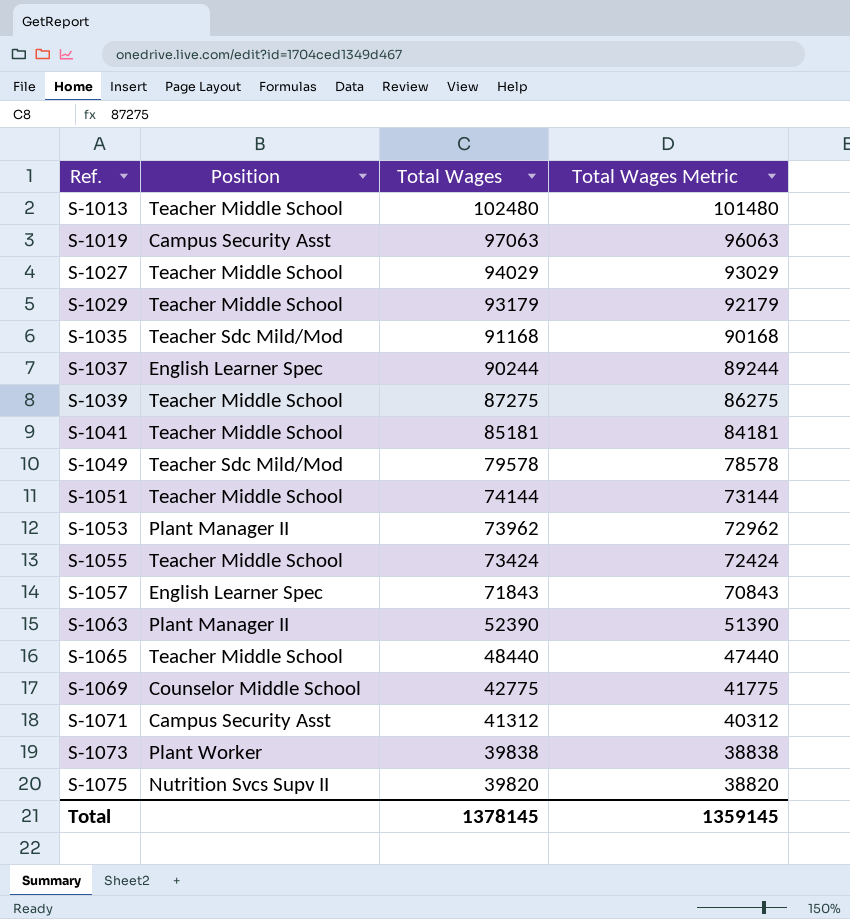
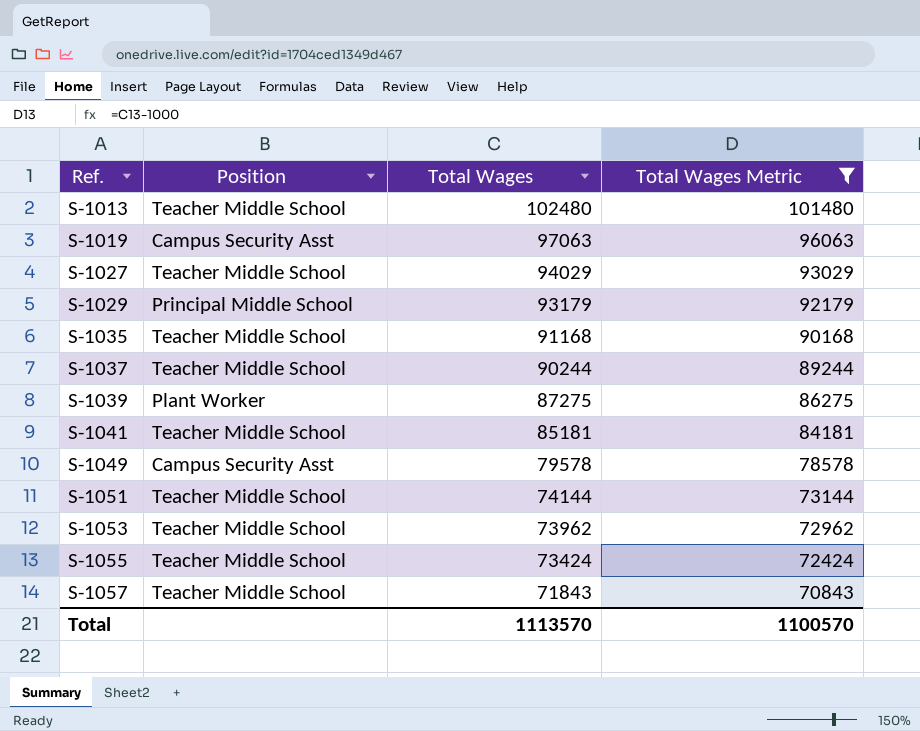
filter: none -> Total Wages Metric >= 70843
S-1029 | Position: Teacher Middle School -> Principal Middle School
S-1035 | Position: Teacher Sdc Mild/Mod -> Teacher Middle School
S-1037 | Position: English Learner Spec -> Teacher Middle School
S-1039 | Position: Teacher Middle School -> Plant Worker
S-1049 | Position: Teacher Sdc Mild/Mod -> Campus Security Asst
S-1053 | Position: Plant Manager II -> Teacher Middle School
S-1057 | Position: English Learner Spec -> Teacher Middle School
Total | Total Wages: 1378145 -> 1113570
Total | Total Wages Metric: 1359145 -> 1100570

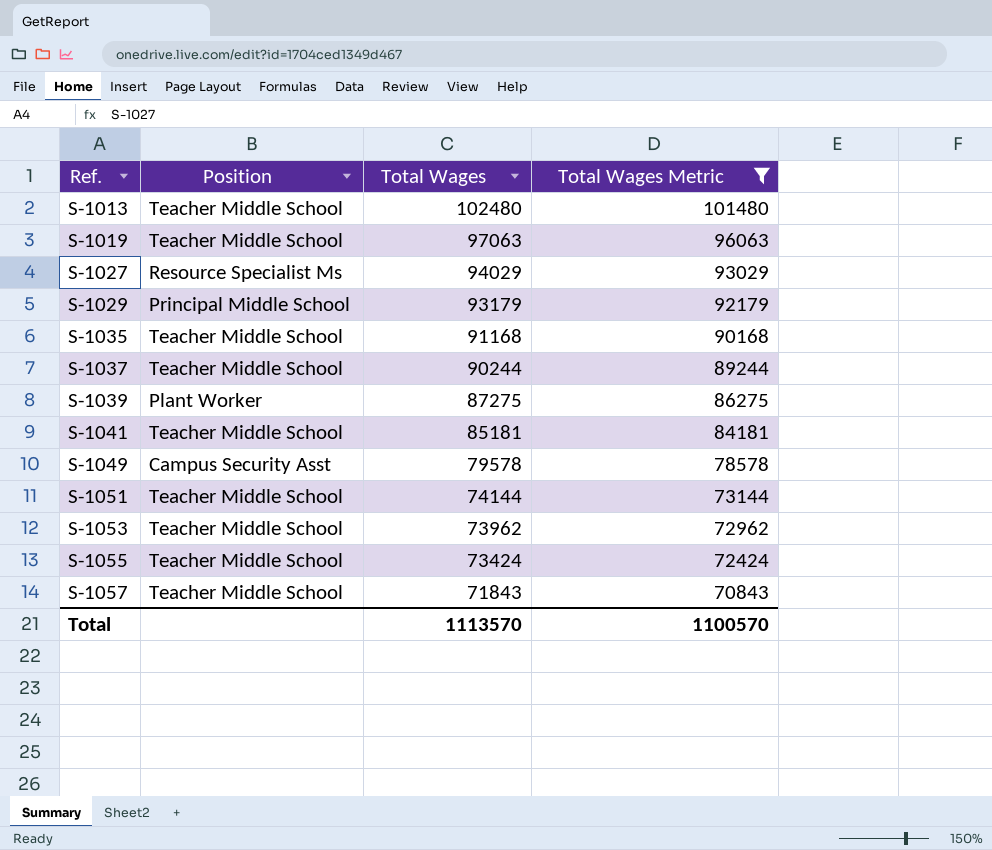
S-1019 | Position: Campus Security Asst -> Teacher Middle School
S-1027 | Position: Teacher Middle School -> Resource Specialist Ms

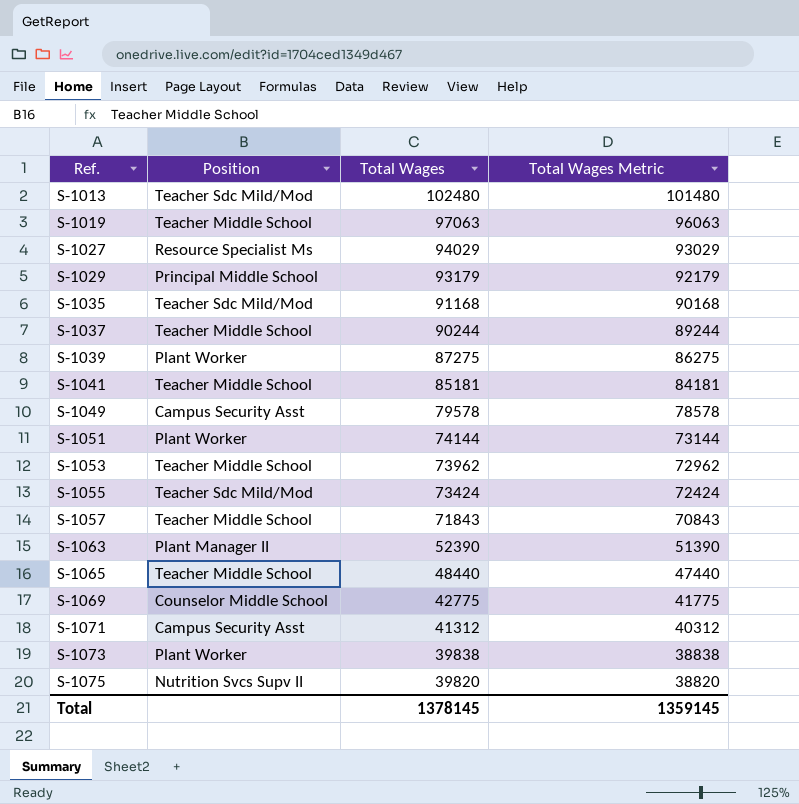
filter: Total Wages Metric >= 70843 -> none
S-1013 | Position: Teacher Middle School -> Teacher Sdc Mild/Mod
S-1035 | Position: Teacher Middle School -> Teacher Sdc Mild/Mod
S-1051 | Position: Teacher Middle School -> Plant Worker
S-1055 | Position: Teacher Middle School -> Teacher Sdc Mild/Mod
Total | Total Wages: 1113570 -> 1378145
Total | Total Wages Metric: 1100570 -> 1359145

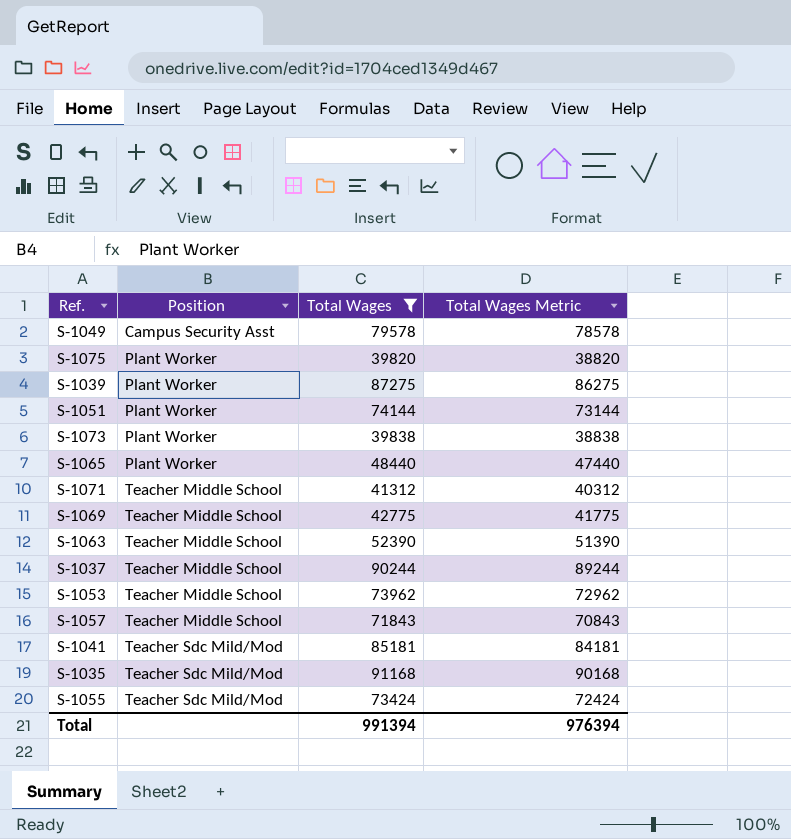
filter: none -> Total Wages <= 91168
row order: Ref. ascending -> Position ascending
S-1075 | Position: Nutrition Svcs Supv II -> Plant Worker
S-1065 | Position: Teacher Middle School -> Plant Worker
S-1071 | Position: Campus Security Asst -> Teacher Middle School
S-1069 | Position: Counselor Middle School -> Teacher Middle School
S-1063 | Position: Plant Manager II -> Teacher Middle School
S-1041 | Position: Teacher Middle School -> Teacher Sdc Mild/Mod
Total | Total Wages: 1378145 -> 991394
Total | Total Wages Metric: 1359145 -> 976394

